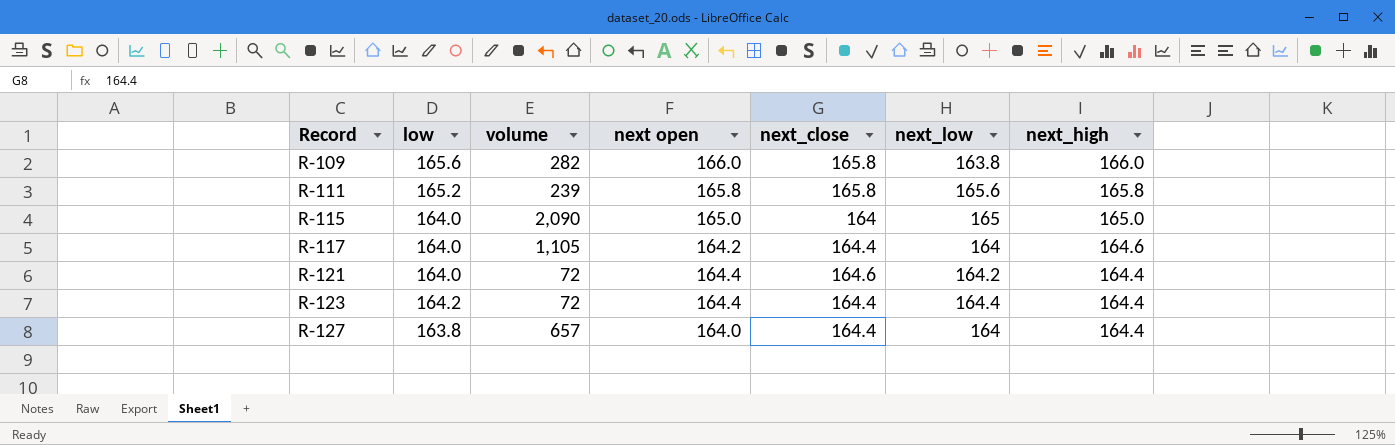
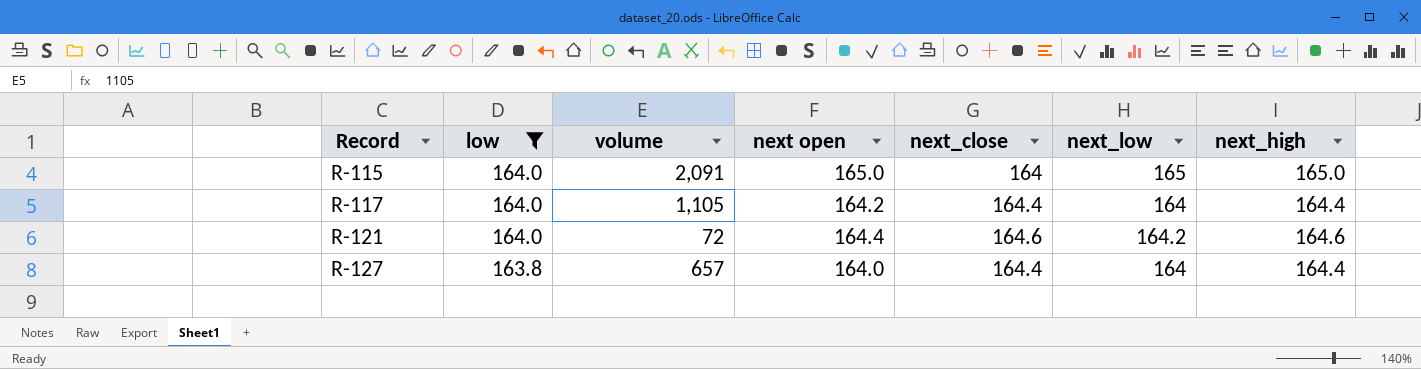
filter: none -> low <= 164.0
R-115 | volume: 2,090 -> 2,091
R-117 | next_high: 164.6 -> 164.4
R-121 | next_high: 164.4 -> 164.6

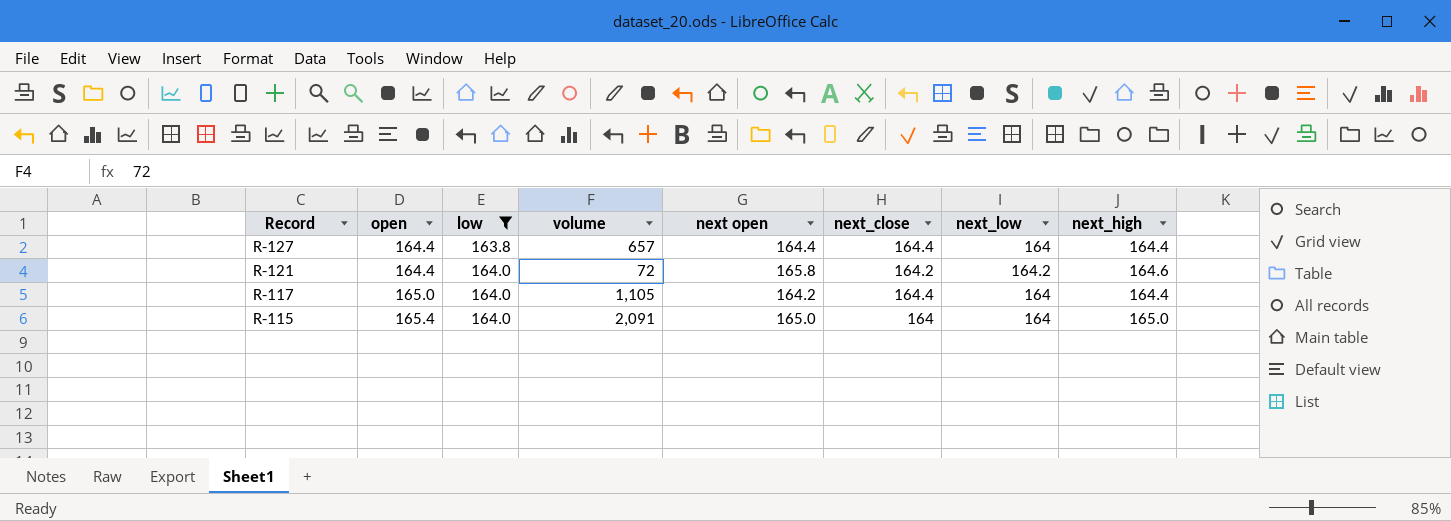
row order: Record ascending -> Record descending
column open | position: none -> 2
R-127 | next open: 164.0 -> 164.4
R-121 | next open: 164.4 -> 165.8
R-121 | next_close: 164.6 -> 164.2
R-115 | next_low: 165 -> 164

